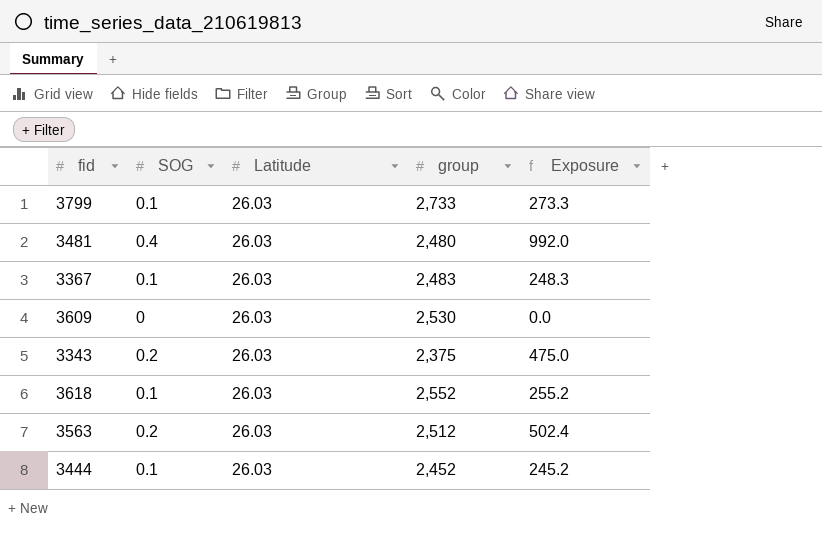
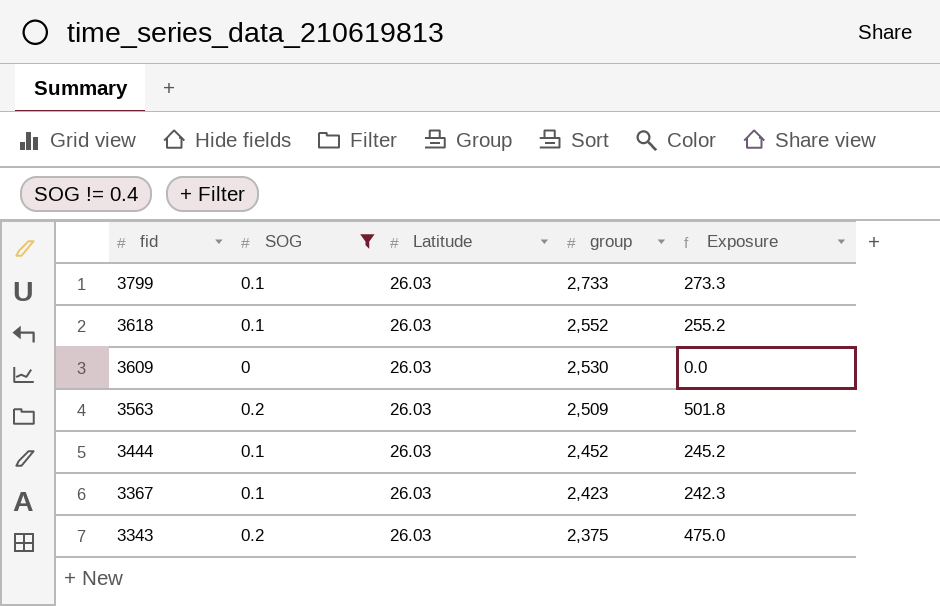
filter: none -> SOG != 0.4
row order: none -> fid descending
3563 | group: 2,512 -> 2,509
3563 | Exposure: 502.4 -> 501.8
3367 | group: 2,483 -> 2,423
3367 | Exposure: 248.3 -> 242.3

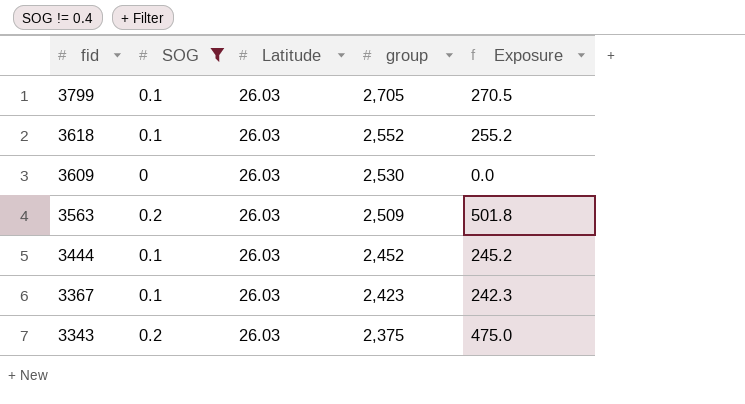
3799 | group: 2,733 -> 2,705
3799 | Exposure: 273.3 -> 270.5

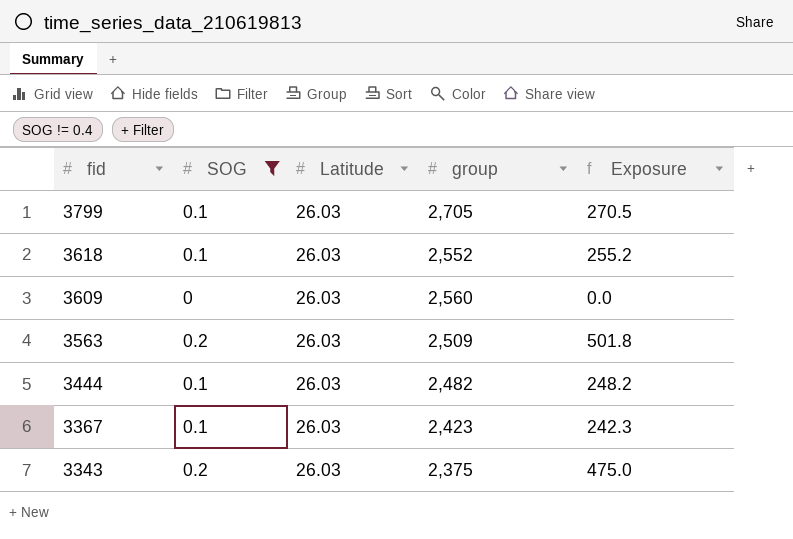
3609 | group: 2,530 -> 2,560
3444 | group: 2,452 -> 2,482
3444 | Exposure: 245.2 -> 248.2

